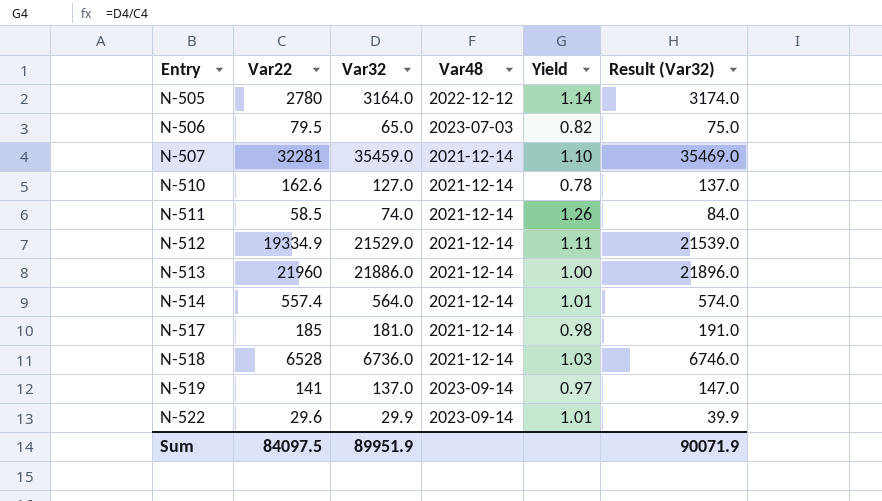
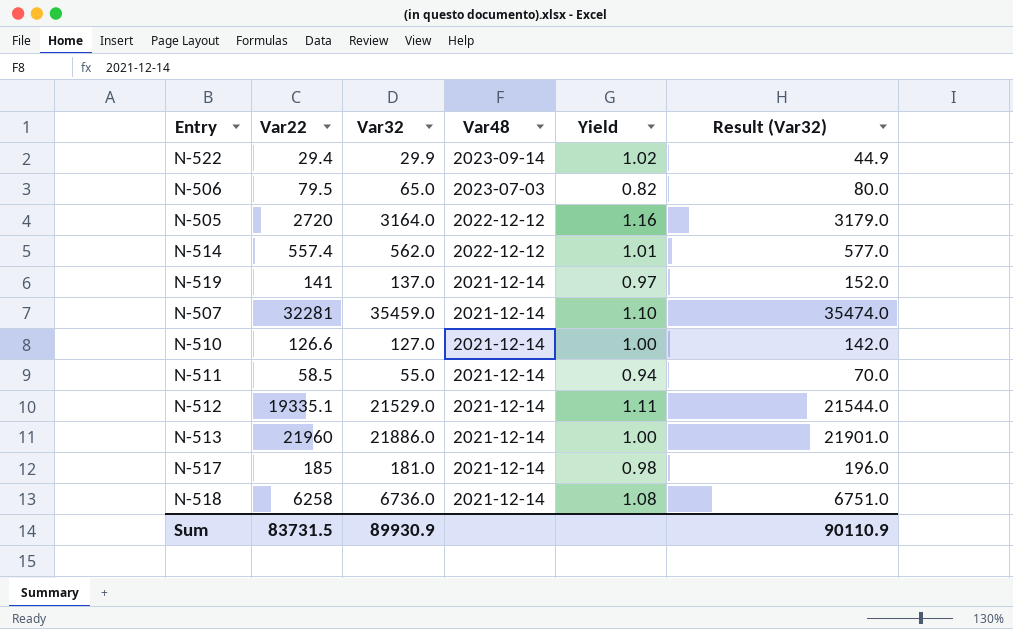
row order: Entry ascending -> Var48 descending
column Result (Var32) | formula: [Var32] + 10 -> [Var32] + 15
N-522 | Var22: 29.6 -> 29.4
N-522 | Yield: 1.01 -> 1.02
N-505 | Var22: 2780 -> 2720
N-505 | Yield: 1.14 -> 1.16
N-514 | Var32: 564.0 -> 562.0
N-514 | Var48: 2021-12-14 -> 2022-12-12
N-519 | Var48: 2023-09-14 -> 2021-12-14
N-510 | Var22: 162.6 -> 126.6
N-510 | Yield: 0.78 -> 1.00
N-511 | Var32: 74.0 -> 55.0
N-511 | Yield: 1.26 -> 0.94
N-512 | Var22: 19334.9 -> 19335.1
N-518 | Var22: 6528 -> 6258
N-518 | Yield: 1.03 -> 1.08
Sum | Var22: 84097.5 -> 83731.5
Sum | Var32: 89951.9 -> 89930.9
Sum | Result (Var32): 90071.9 -> 90110.9

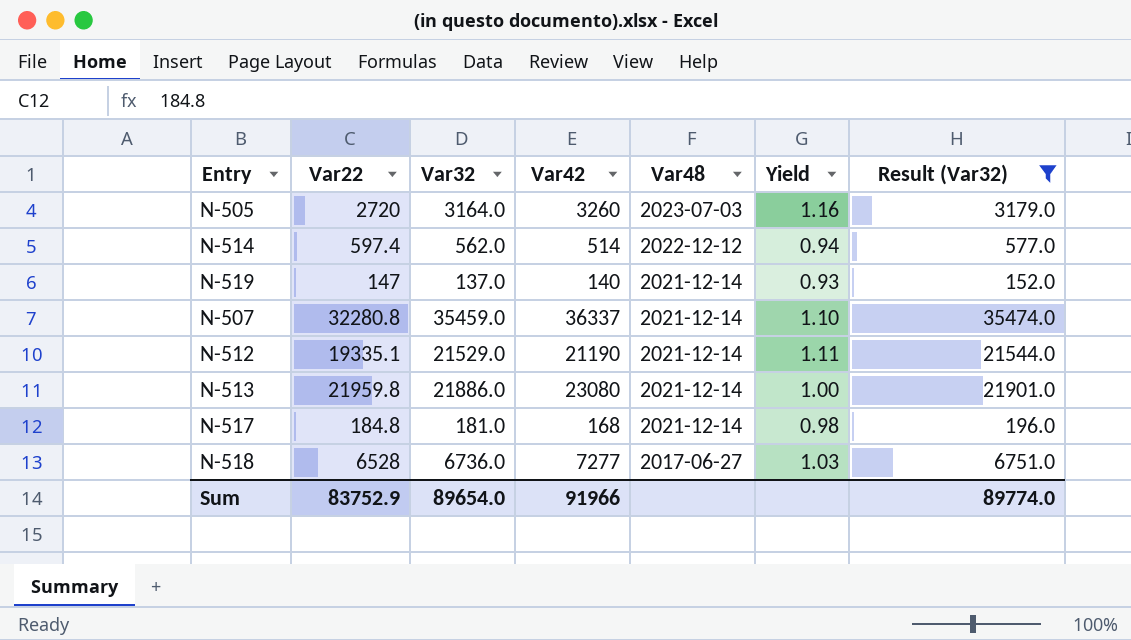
filter: none -> Result (Var32) >= 152.0
column Var42 | position: none -> 4
N-505 | Var48: 2022-12-12 -> 2023-07-03
N-514 | Var22: 557.4 -> 597.4
N-514 | Yield: 1.01 -> 0.94
N-519 | Var22: 141 -> 147
N-519 | Yield: 0.97 -> 0.93
N-507 | Var22: 32281 -> 32280.8
N-513 | Var22: 21960 -> 21959.8
N-517 | Var22: 185 -> 184.8
N-518 | Var22: 6258 -> 6528
N-518 | Var48: 2021-12-14 -> 2017-06-27
N-518 | Yield: 1.08 -> 1.03
Sum | Var22: 83731.5 -> 83752.9
Sum | Var32: 89930.9 -> 89654.0
Sum | Result (Var32): 90110.9 -> 89774.0

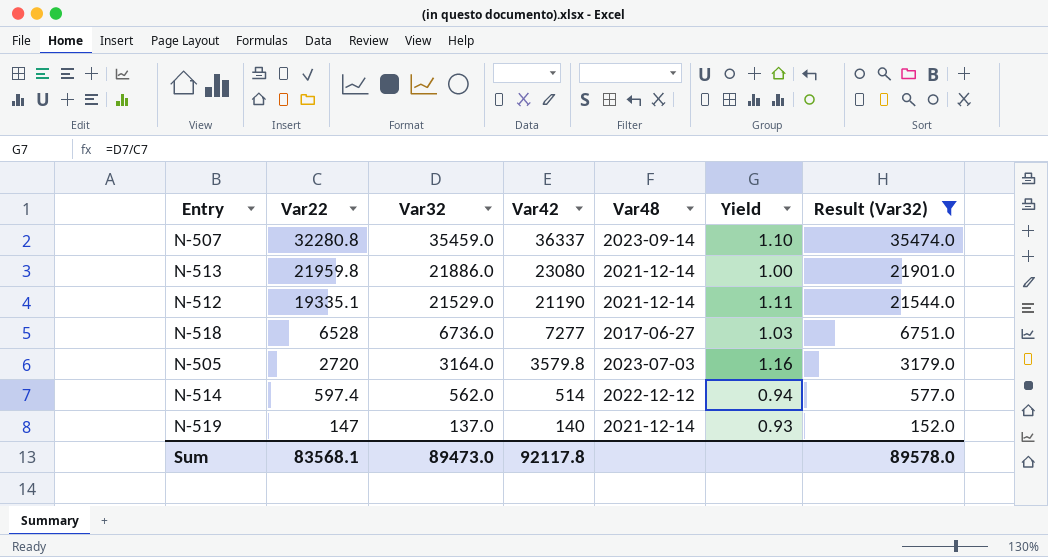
row order: Var48 descending -> Var22 descending
row N-517: 184.8 | 181.0 | 168 | 2021-12-14 | 0.98 | 196.0 -> none
N-507 | Var48: 2021-12-14 -> 2023-09-14
N-505 | Var42: 3260 -> 3579.8
Sum | Var22: 83752.9 -> 83568.1
Sum | Var32: 89654.0 -> 89473.0
Sum | Var42: 91966 -> 92117.8
Sum | Result (Var32): 89774.0 -> 89578.0

